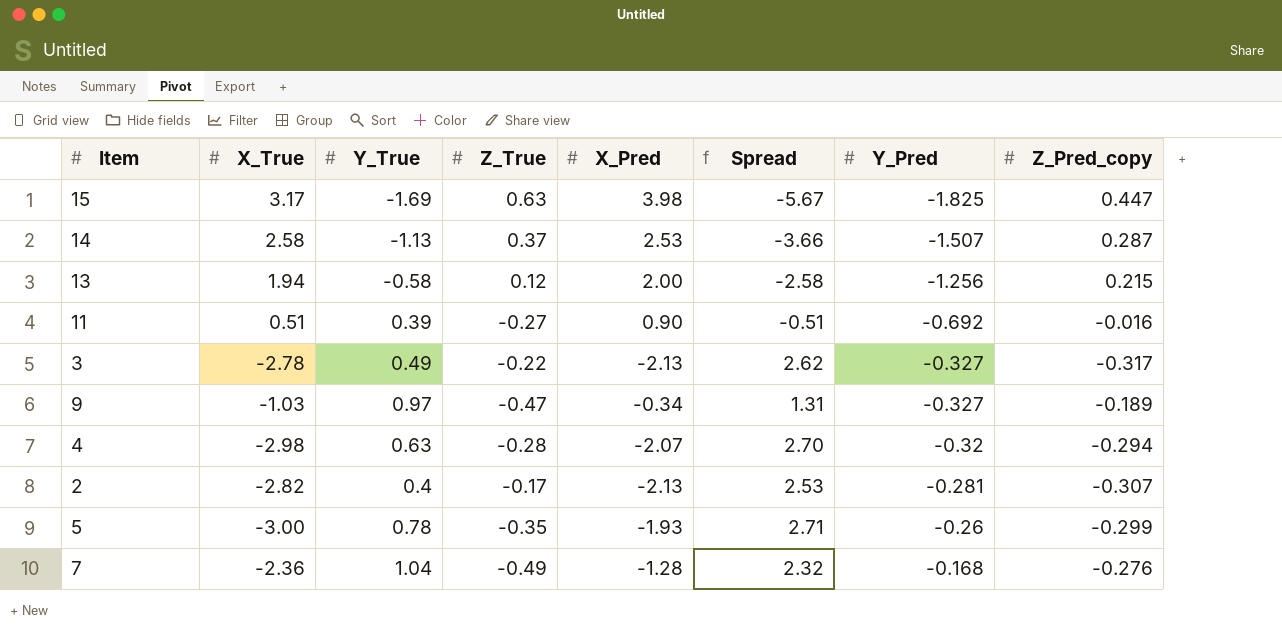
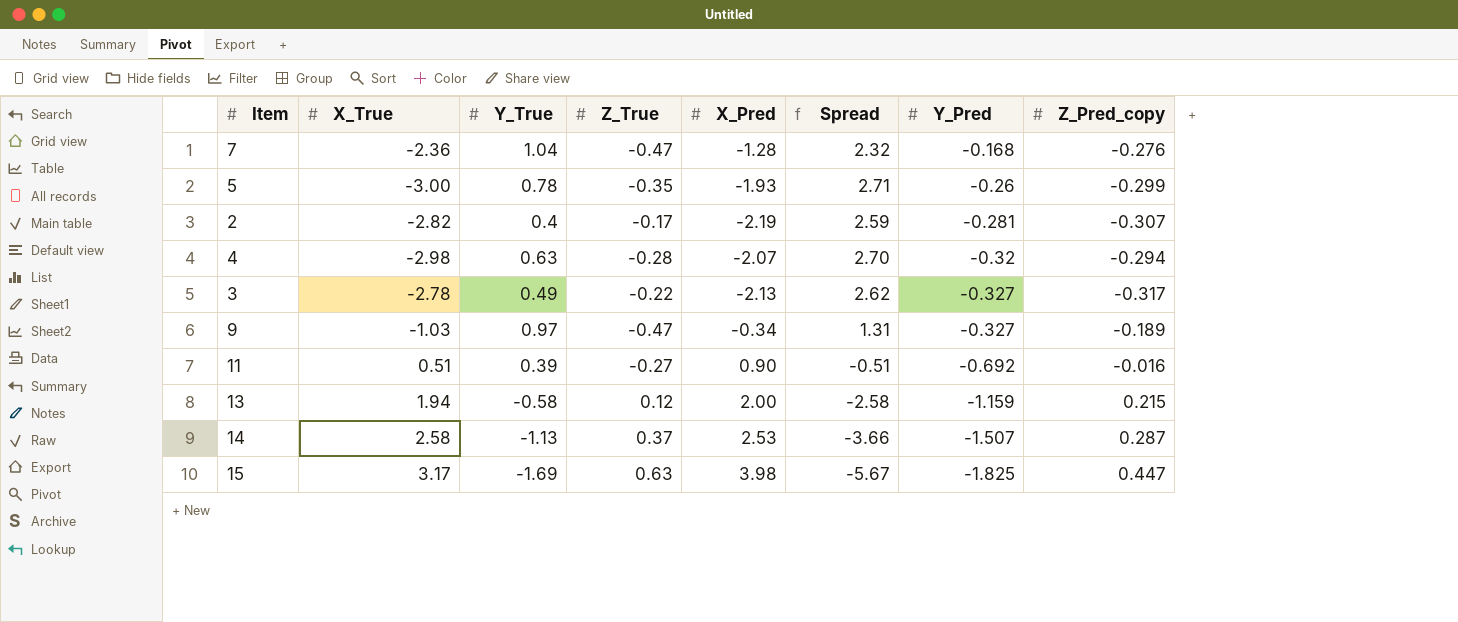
row order: Y_Pred ascending -> Y_Pred descending
7 | Z_True: -0.49 -> -0.47
2 | X_Pred: -2.13 -> -2.19
2 | Spread: 2.53 -> 2.59
13 | Y_Pred: -1.256 -> -1.159

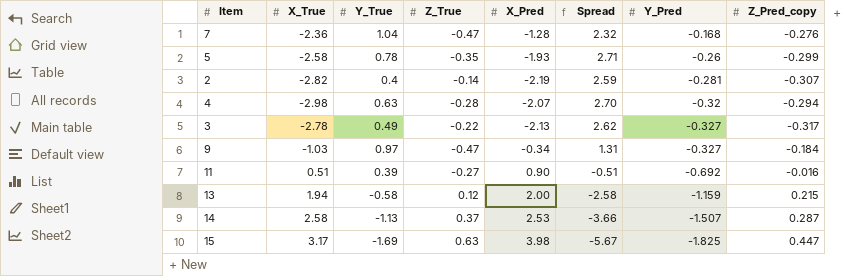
5 | X_True: -3.00 -> -2.58
2 | Z_True: -0.17 -> -0.14
9 | Z_Pred_copy: -0.189 -> -0.184

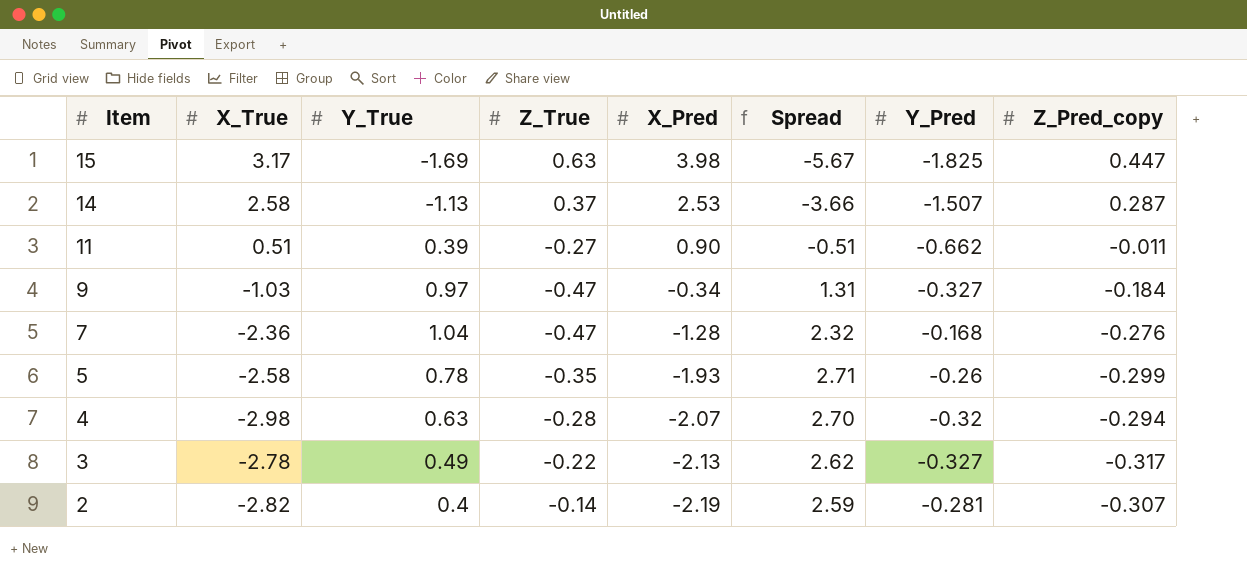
row order: Y_Pred descending -> Item descending
row 13: 1.94 | -0.58 | 0.12 | 2.00 | -2.58 | -1.159 | 0.215 -> none
11 | Y_Pred: -0.692 -> -0.662
11 | Z_Pred_copy: -0.016 -> -0.011

